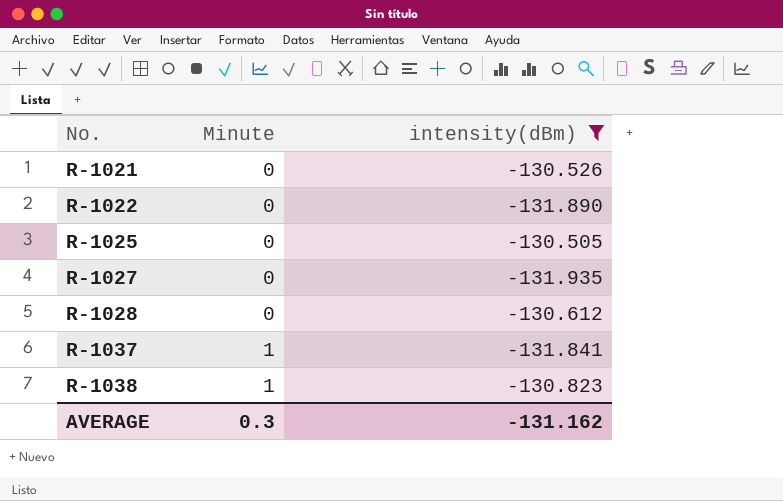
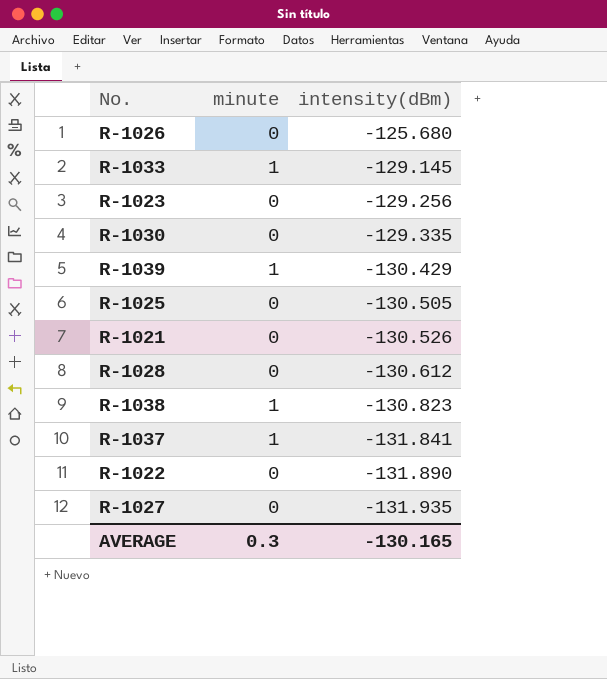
filter: intensity(dBm) <= -130.505 -> none
row order: No. ascending -> intensity(dBm) descending
column name: Minute -> minute
AVERAGE | intensity(dBm): -131.162 -> -130.165

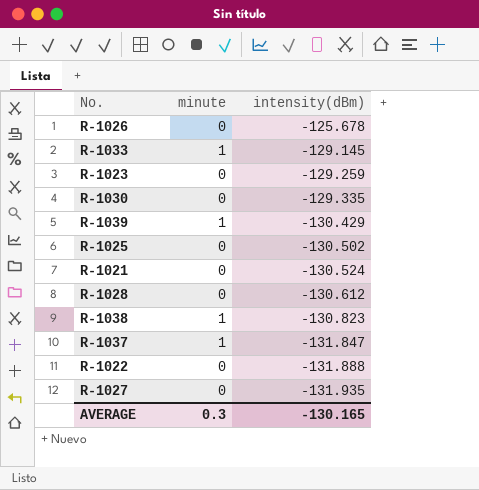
R-1026 | intensity(dBm): -125.680 -> -125.678
R-1023 | intensity(dBm): -129.256 -> -129.259
R-1025 | intensity(dBm): -130.505 -> -130.502
R-1021 | intensity(dBm): -130.526 -> -130.524
R-1037 | intensity(dBm): -131.841 -> -131.847
R-1022 | intensity(dBm): -131.890 -> -131.888

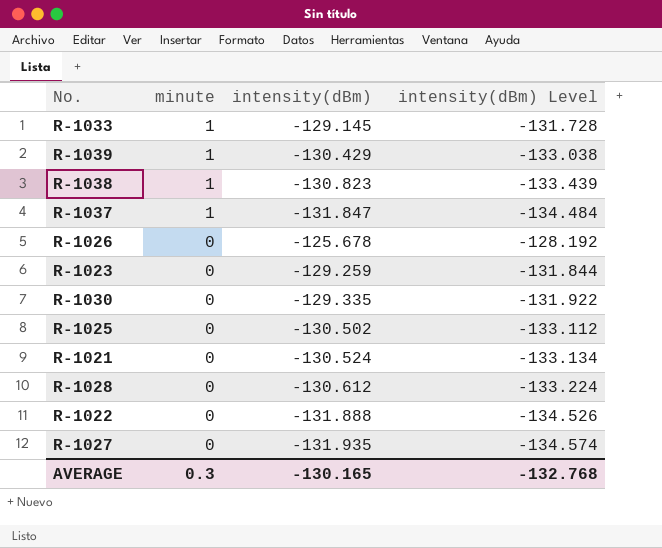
row order: intensity(dBm) descending -> minute descending
column intensity(dBm) Level | formula: none -> [intensity(dBm)] * 1.02

